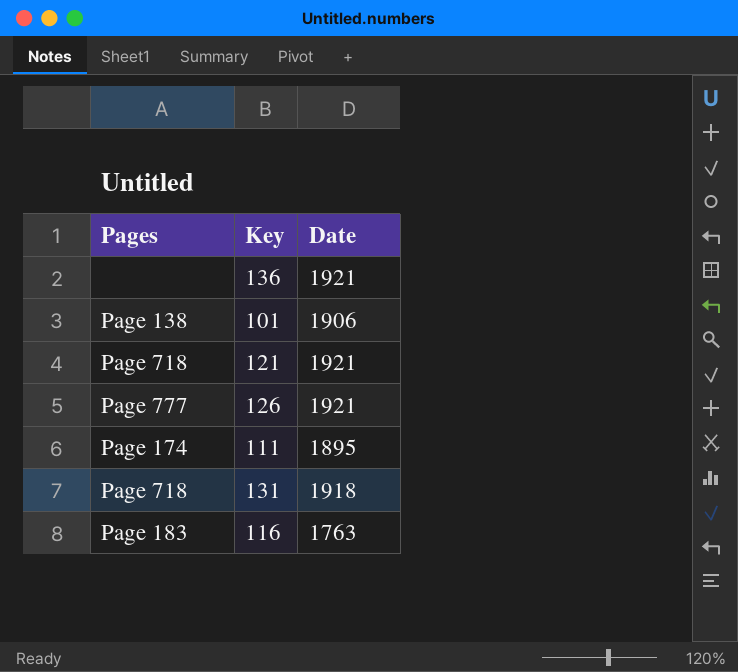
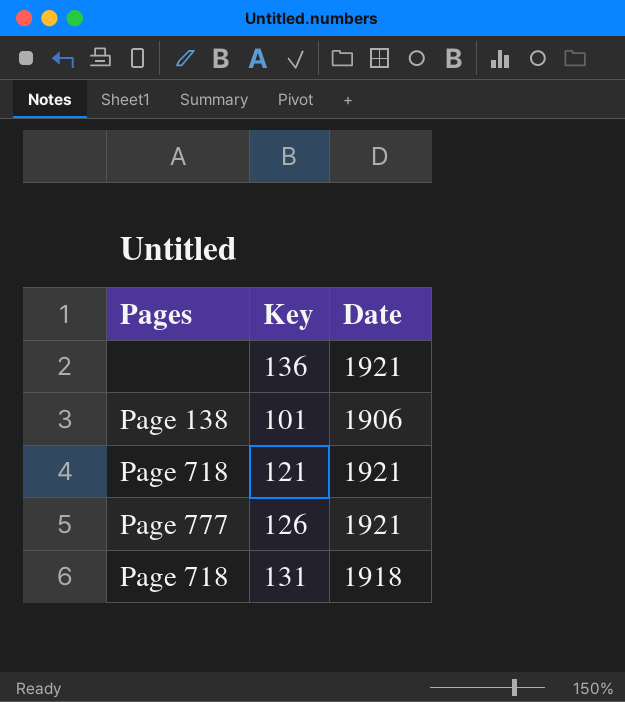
row 111: Page 174 | 1895 -> none
row 116: Page 183 | 1763 -> none

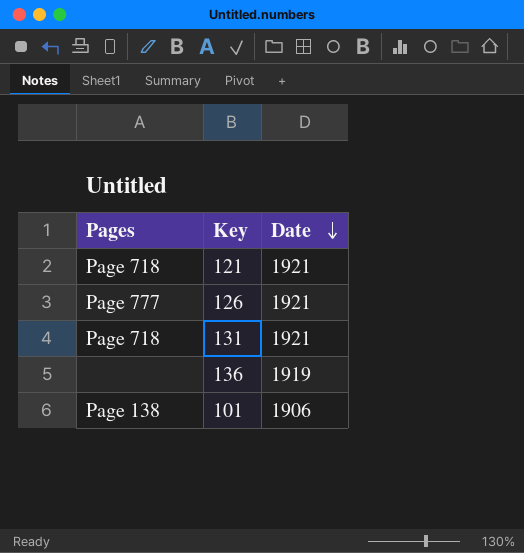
row order: none -> Date descending
131 | Date: 1918 -> 1921
136 | Date: 1921 -> 1919

